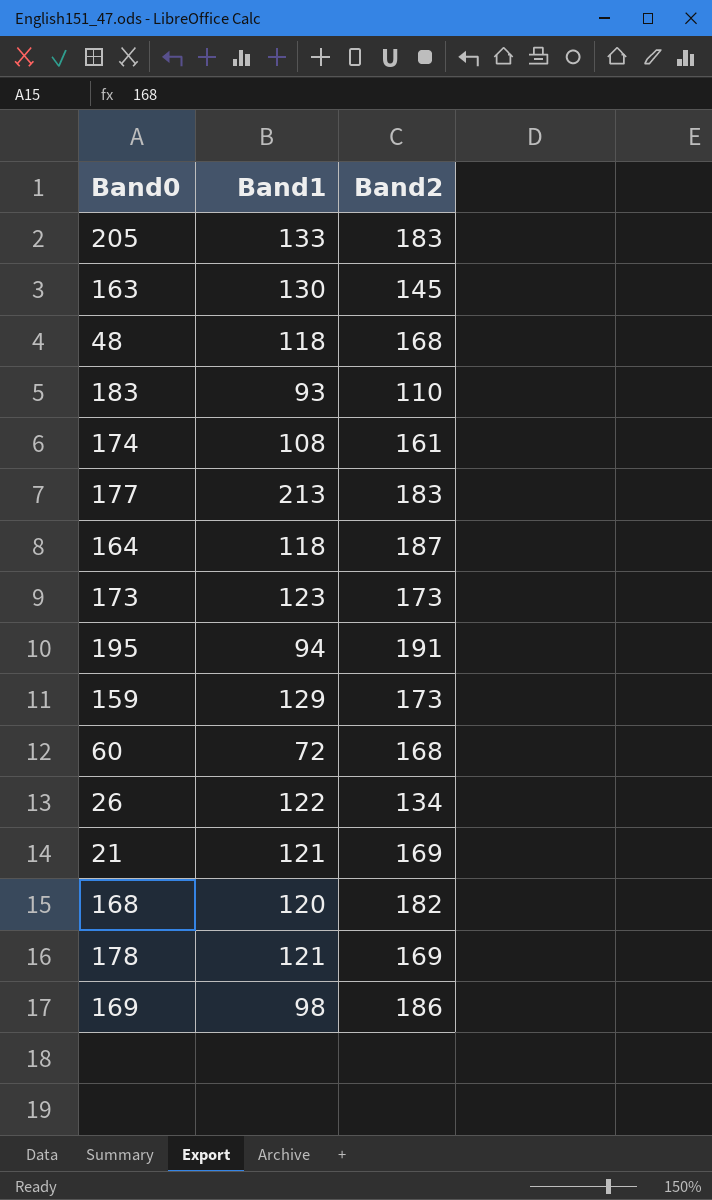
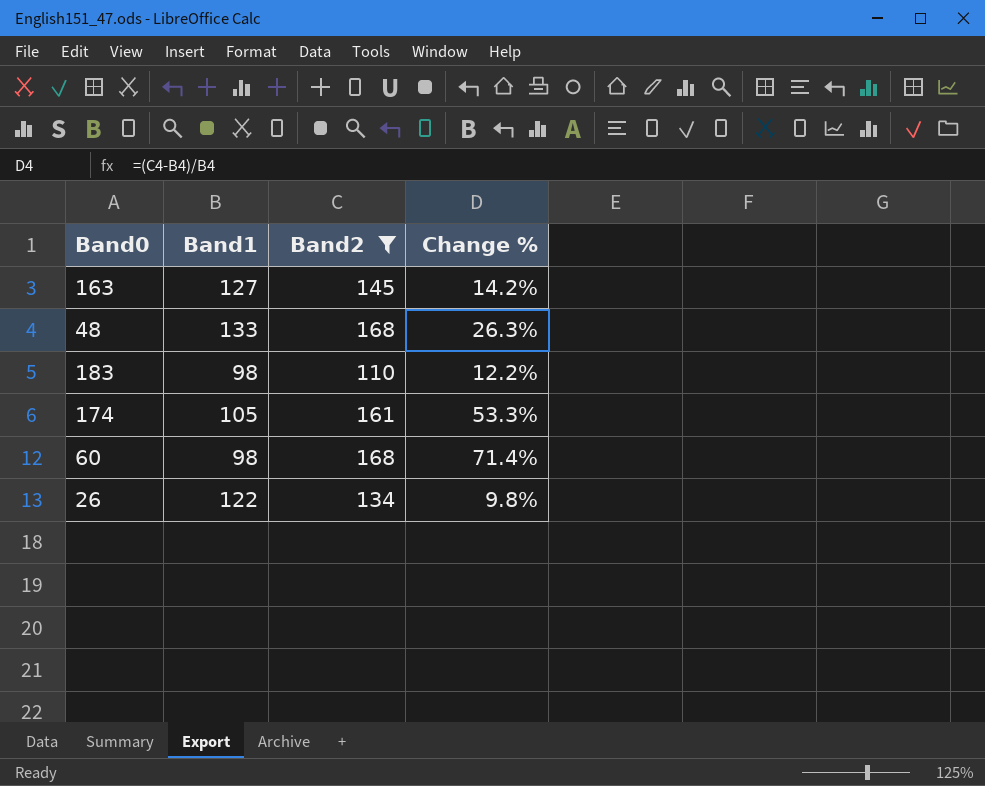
filter: none -> Band2 <= 168
column Change % | formula: none -> ([Band2] - [Band1]) / [Band1]
163 | Band1: 130 -> 127
48 | Band1: 118 -> 133
183 | Band1: 93 -> 98
174 | Band1: 108 -> 105
60 | Band1: 72 -> 98

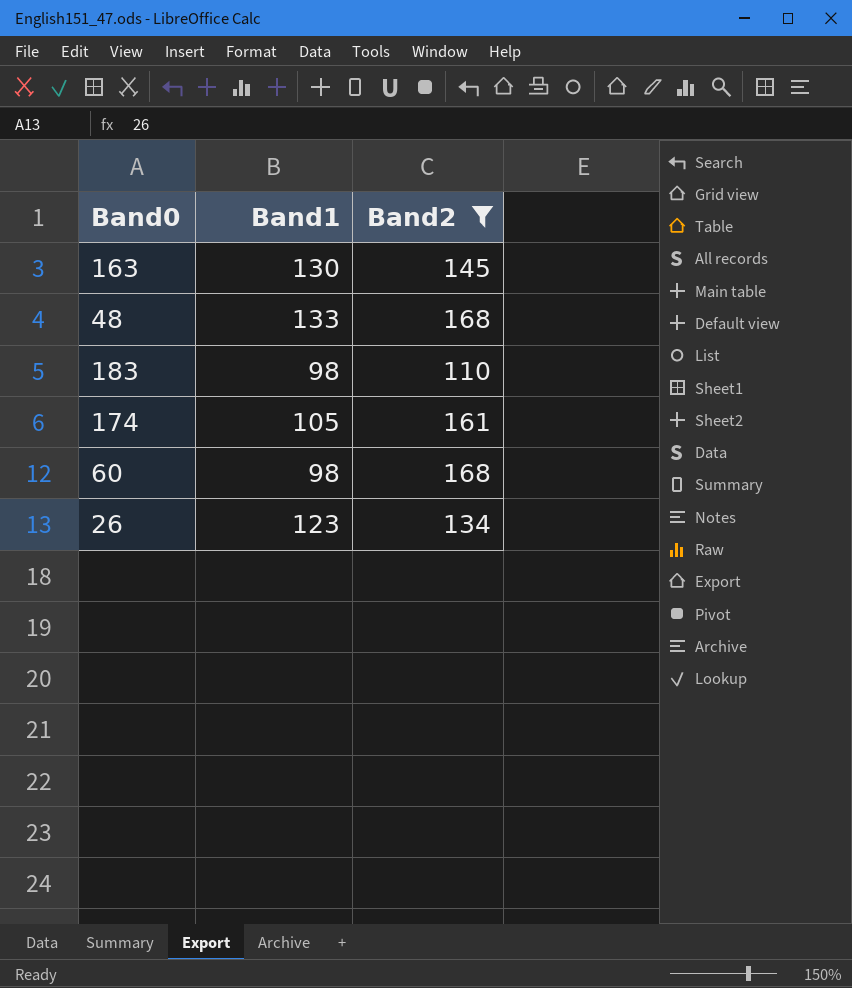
column Change % | formula: ([Band2] - [Band1]) / [Band1] -> none
163 | Band1: 127 -> 130
26 | Band1: 122 -> 123

